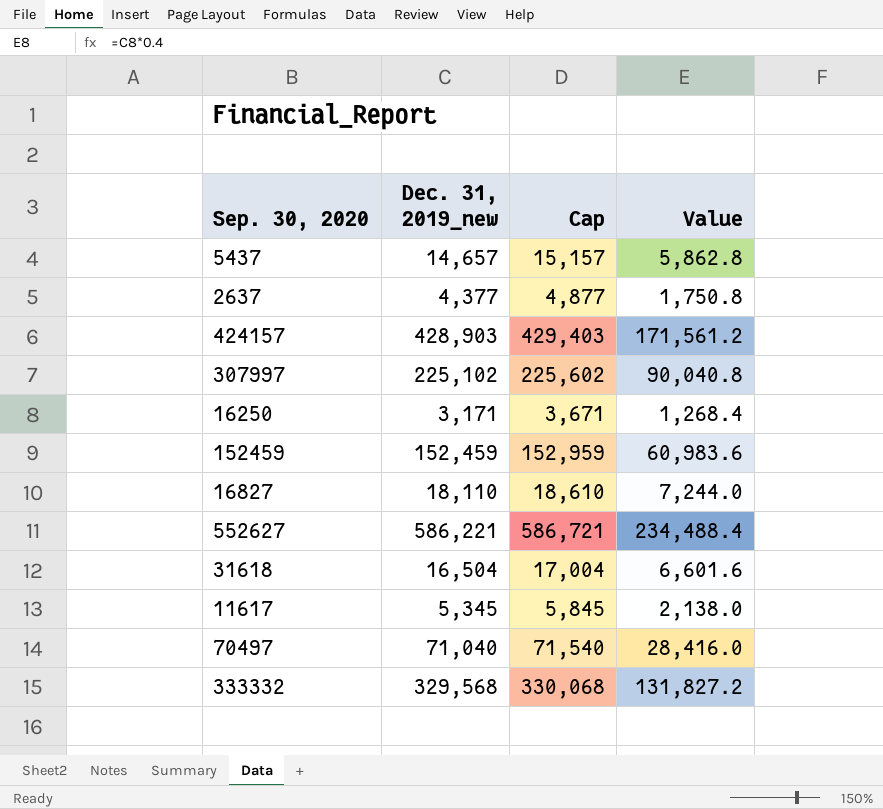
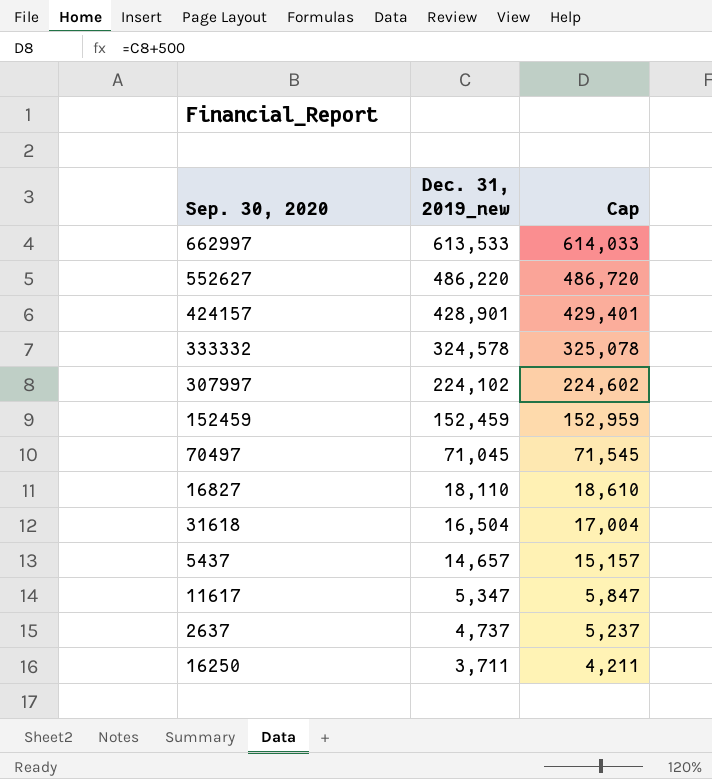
row order: none -> Dec. 31, 2019_new descending
column Value | formula: [Dec. 31, 2019_new] * 0.4 -> none
row 662997: none -> 613,533 | 614,033
552627 | Dec. 31, 2019_new: 586,221 -> 486,220
552627 | Cap: 586,721 -> 486,720
424157 | Dec. 31, 2019_new: 428,903 -> 428,901
424157 | Cap: 429,403 -> 429,401
333332 | Dec. 31, 2019_new: 329,568 -> 324,578
333332 | Cap: 330,068 -> 325,078
307997 | Dec. 31, 2019_new: 225,102 -> 224,102
307997 | Cap: 225,602 -> 224,602
70497 | Dec. 31, 2019_new: 71,040 -> 71,045
70497 | Cap: 71,540 -> 71,545
11617 | Dec. 31, 2019_new: 5,345 -> 5,347
11617 | Cap: 5,845 -> 5,847
2637 | Dec. 31, 2019_new: 4,377 -> 4,737
2637 | Cap: 4,877 -> 5,237
16250 | Dec. 31, 2019_new: 3,171 -> 3,711
16250 | Cap: 3,671 -> 4,211

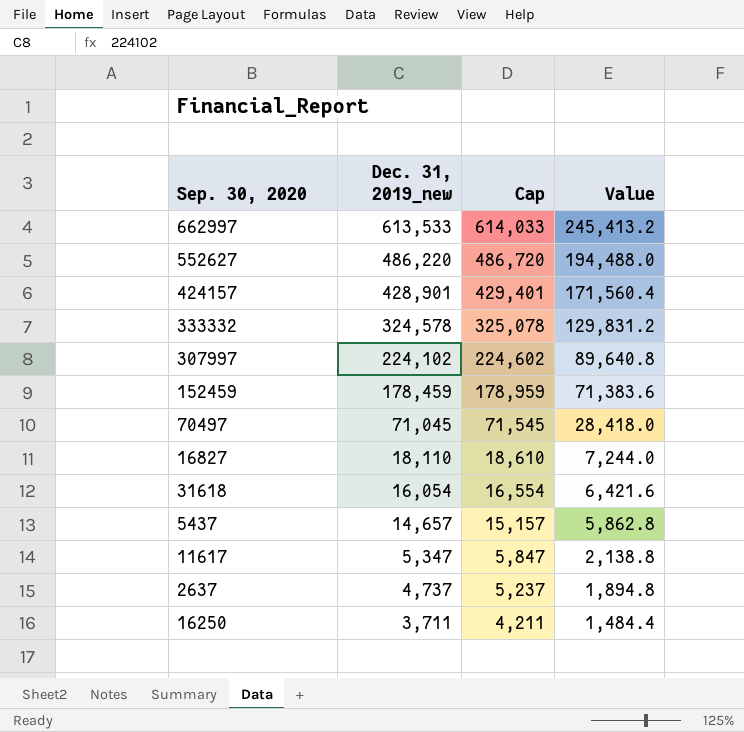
column Value | formula: none -> [Dec. 31, 2019_new] * 0.4
152459 | Dec. 31, 2019_new: 152,459 -> 178,459
152459 | Cap: 152,959 -> 178,959
31618 | Dec. 31, 2019_new: 16,504 -> 16,054
31618 | Cap: 17,004 -> 16,554

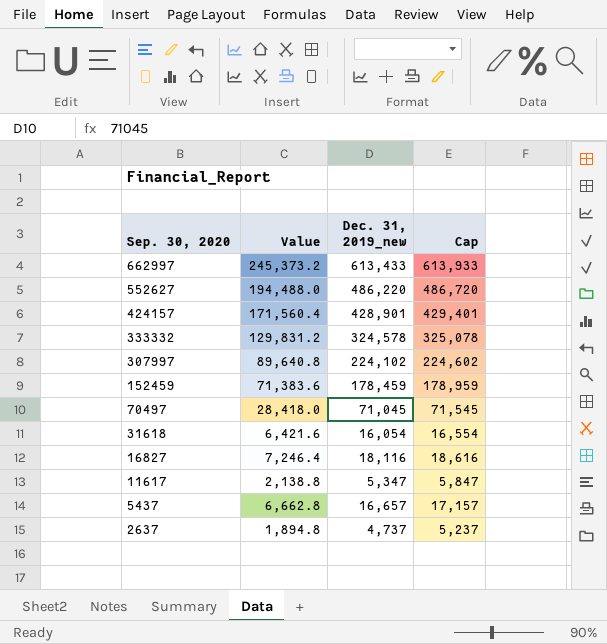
row order: Dec. 31, 2019_new descending -> Sep. 30, 2020 descending
column Value | position: 4 -> 2
row 16250: 3,711 | 4,211 | 1,484.4 -> none
662997 | Value: 245,413.2 -> 245,373.2
662997 | Dec. 31, 2019_new: 613,533 -> 613,433
662997 | Cap: 614,033 -> 613,933
16827 | Value: 7,244.0 -> 7,246.4
16827 | Dec. 31, 2019_new: 18,110 -> 18,116
16827 | Cap: 18,610 -> 18,616
5437 | Value: 5,862.8 -> 6,662.8
5437 | Dec. 31, 2019_new: 14,657 -> 16,657
5437 | Cap: 15,157 -> 17,157

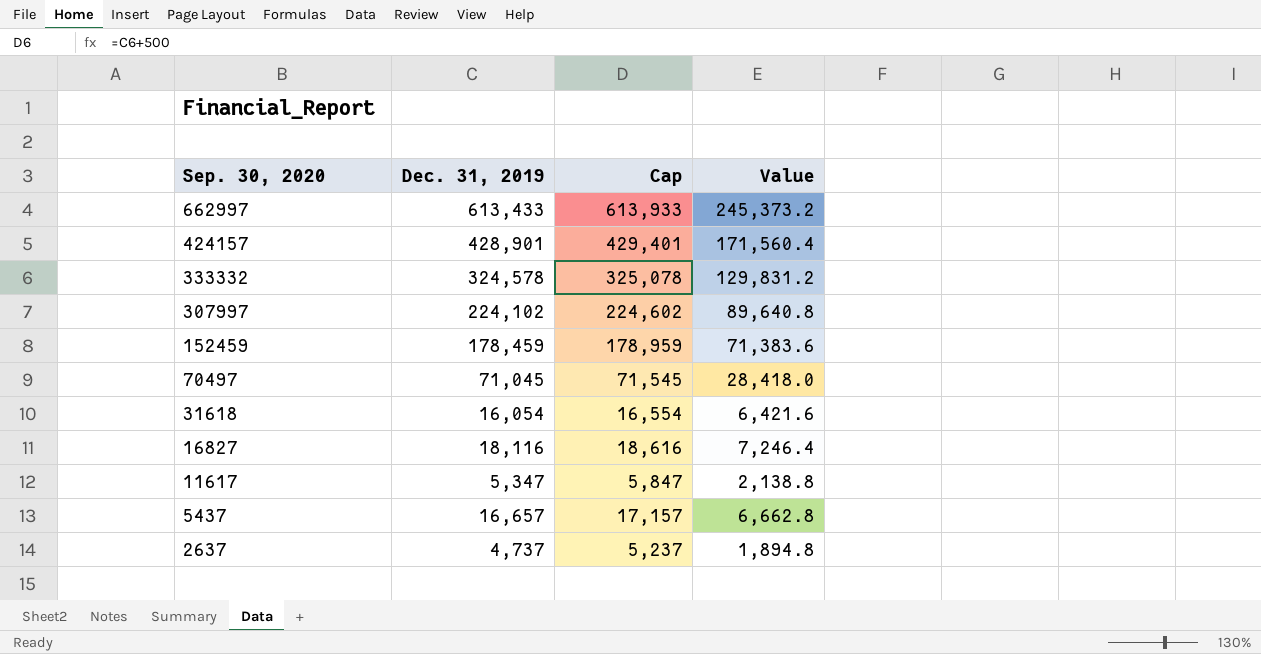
column name: Dec. 31, 2019_new -> Dec. 31, 2019
column Value | position: 2 -> 4
row 552627: 194,488.0 | 486,220 | 486,720 -> none

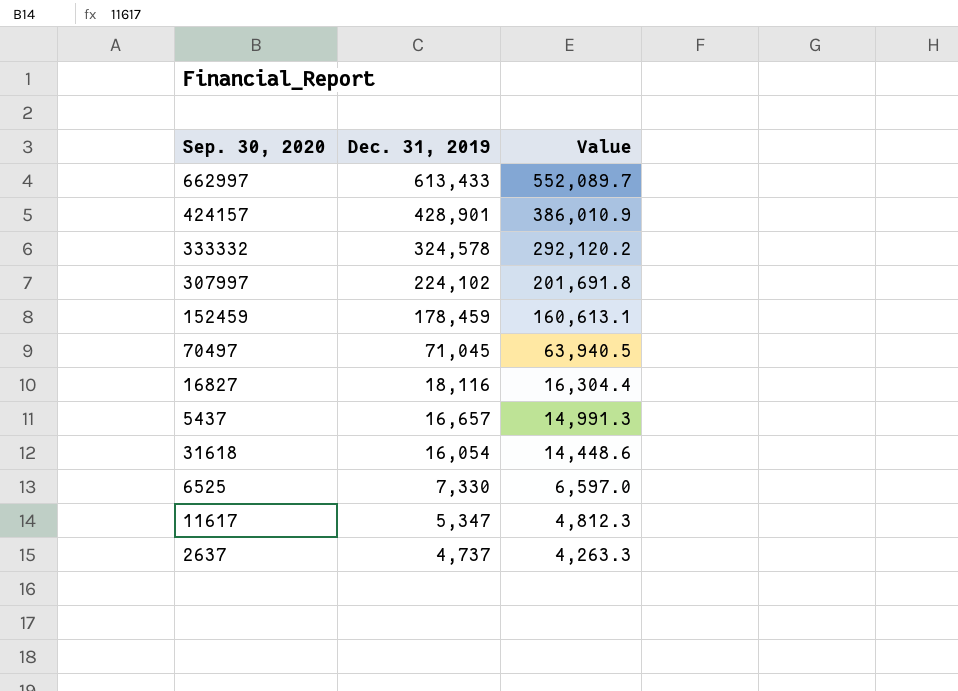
row order: Sep. 30, 2020 descending -> Dec. 31, 2019 descending
column Cap | formula: [Dec. 31, 2019] + 500 -> none
column Value | formula: [Dec. 31, 2019] * 0.4 -> [Dec. 31, 2019] * 0.9
row 6525: none -> 7,330 | 6,597.0

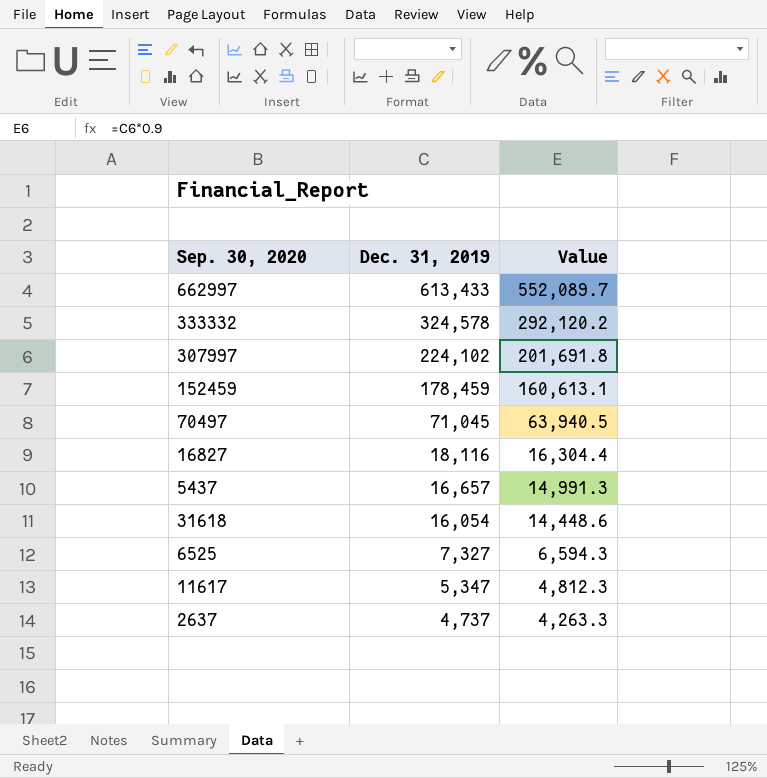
row 424157: 428,901 | 386,010.9 -> none
6525 | Dec. 31, 2019: 7,330 -> 7,327
6525 | Value: 6,597.0 -> 6,594.3

